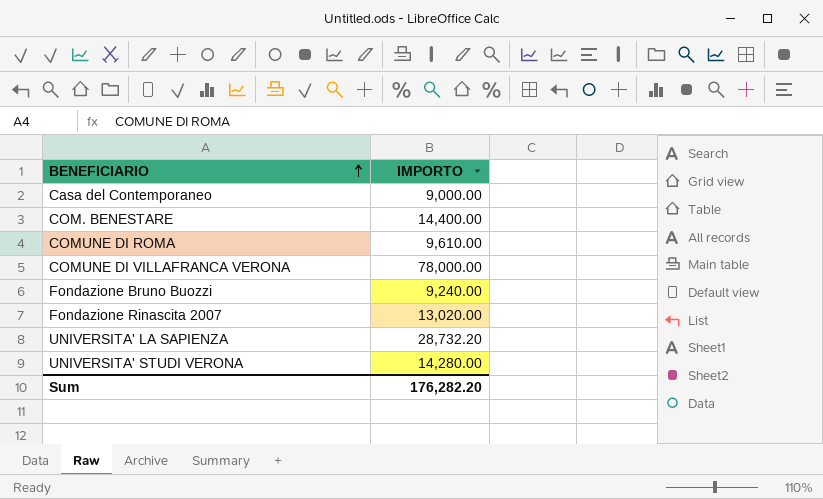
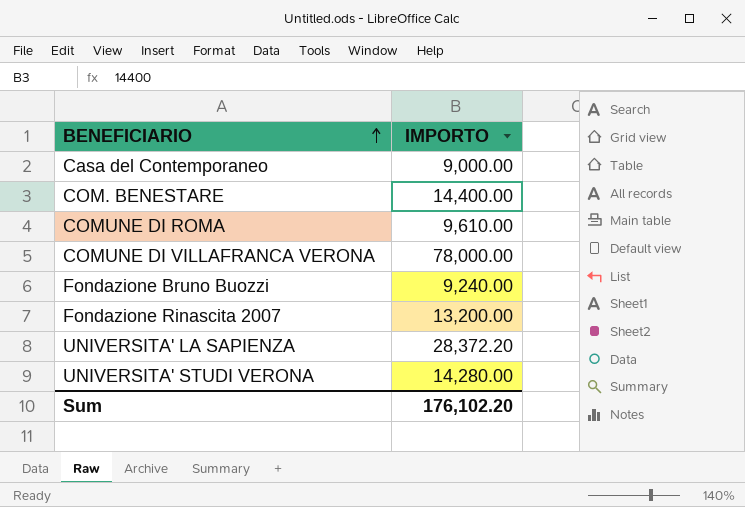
Fondazione Rinascita 2007 | IMPORTO: 13,020.00 -> 13,200.00
UNIVERSITA' LA SAPIENZA | IMPORTO: 28,732.20 -> 28,372.20
Sum | IMPORTO: 176,282.20 -> 176,102.20

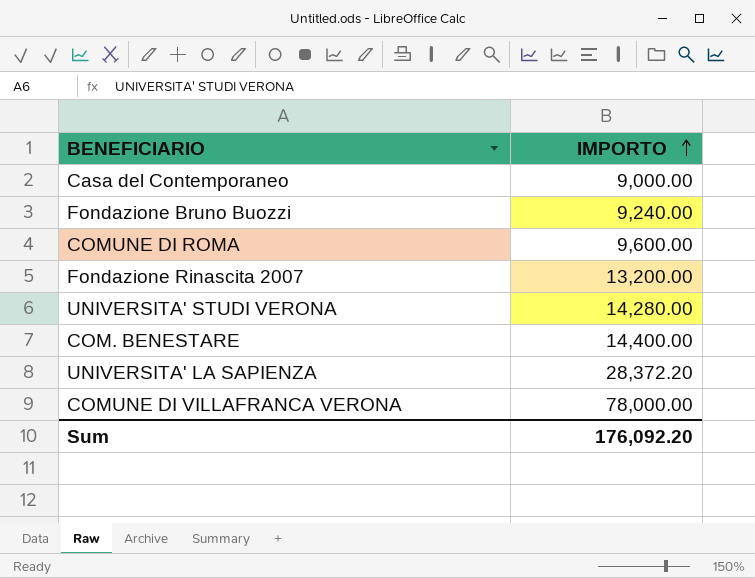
row order: BENEFICIARIO ascending -> IMPORTO ascending
COMUNE DI ROMA | IMPORTO: 9,610.00 -> 9,600.00
Sum | IMPORTO: 176,102.20 -> 176,092.20

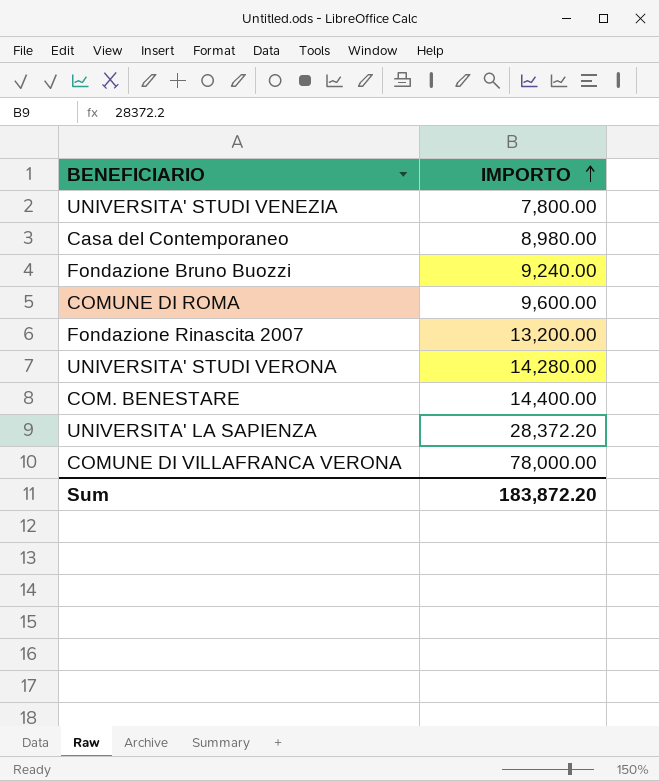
row UNIVERSITA' STUDI VENEZIA: none -> 7,800.00
Casa del Contemporaneo | IMPORTO: 9,000.00 -> 8,980.00
Sum | IMPORTO: 176,092.20 -> 183,872.20

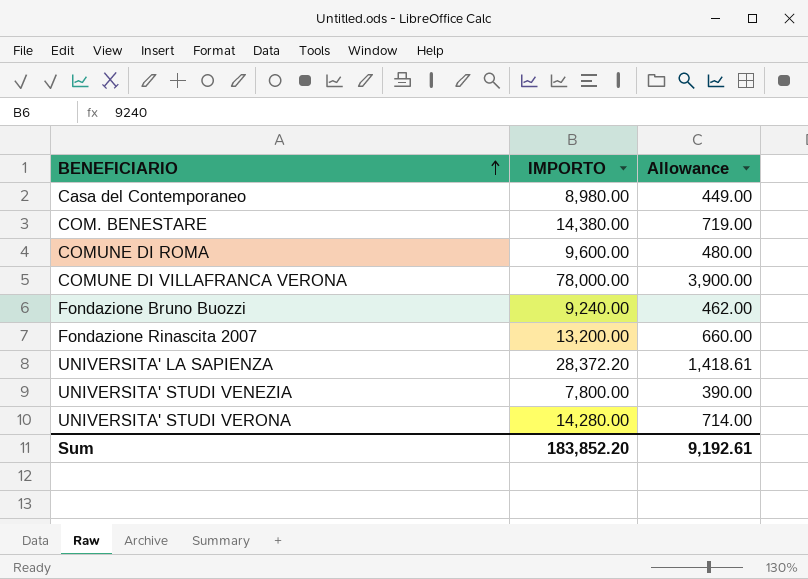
row order: IMPORTO ascending -> BENEFICIARIO ascending
column Allowance | formula: none -> [IMPORTO] * 0.05
COM. BENESTARE | IMPORTO: 14,400.00 -> 14,380.00
Sum | IMPORTO: 183,872.20 -> 183,852.20

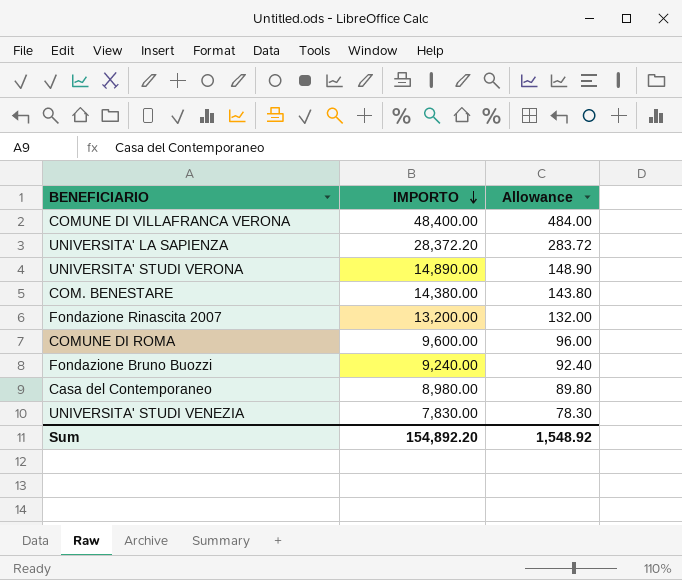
row order: BENEFICIARIO ascending -> IMPORTO descending
column Allowance | formula: [IMPORTO] * 0.05 -> [IMPORTO] * 0.01
COMUNE DI VILLAFRANCA VERONA | IMPORTO: 78,000.00 -> 48,400.00
UNIVERSITA' STUDI VERONA | IMPORTO: 14,280.00 -> 14,890.00
UNIVERSITA' STUDI VENEZIA | IMPORTO: 7,800.00 -> 7,830.00
Sum | IMPORTO: 183,852.20 -> 154,892.20
Sum | Allowance: 9,192.61 -> 1,548.92

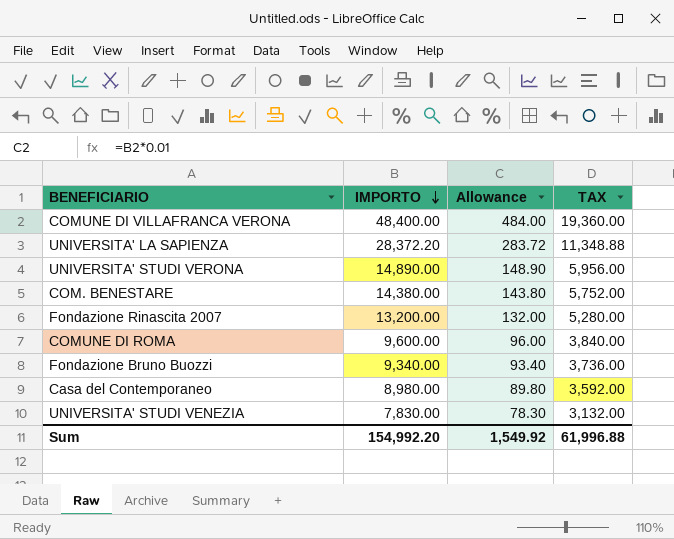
column TAX | formula: none -> [IMPORTO] * 0.4
Fondazione Bruno Buozzi | IMPORTO: 9,240.00 -> 9,340.00
Fondazione Bruno Buozzi | Allowance: 92.40 -> 93.40
Sum | IMPORTO: 154,892.20 -> 154,992.20
Sum | Allowance: 1,548.92 -> 1,549.92

